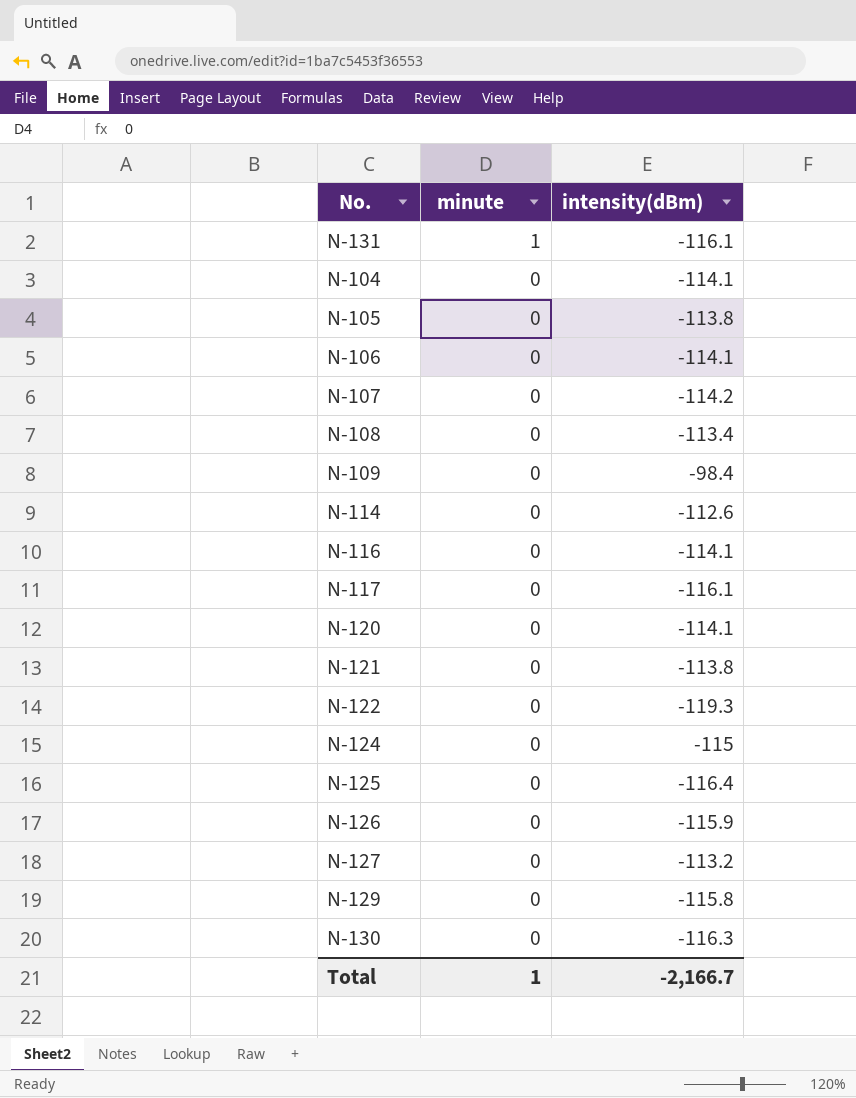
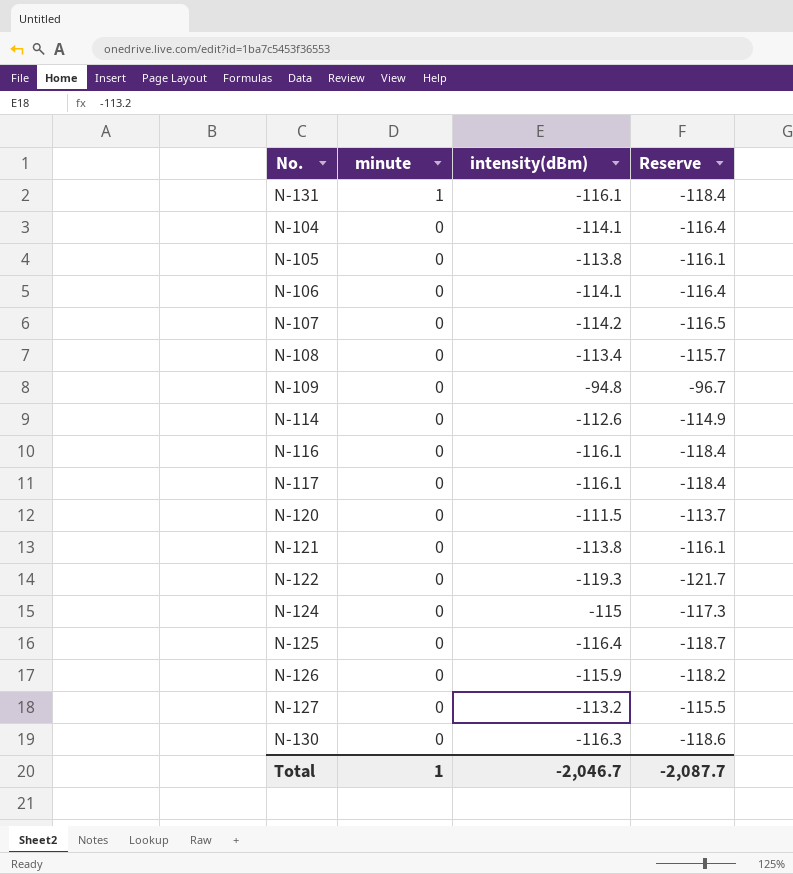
column Reserve | formula: none -> [intensity(dBm)] * 1.02
row N-129: 0 | -115.8 -> none
N-109 | intensity(dBm): -98.4 -> -94.8
N-116 | intensity(dBm): -114.1 -> -116.1
N-120 | intensity(dBm): -114.1 -> -111.5
Total | intensity(dBm): -2,166.7 -> -2,046.7

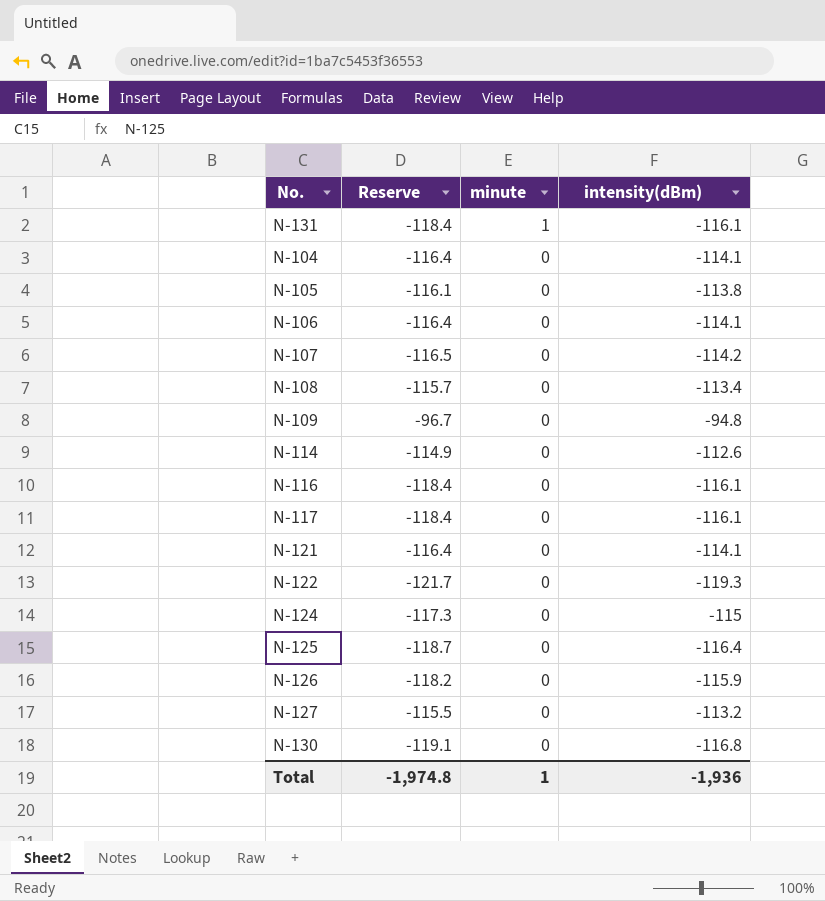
column Reserve | position: 4 -> 2
row N-120: 0 | -111.5 | -113.7 -> none
N-121 | Reserve: -116.1 -> -116.4
N-121 | intensity(dBm): -113.8 -> -114.1
N-130 | Reserve: -118.6 -> -119.1
N-130 | intensity(dBm): -116.3 -> -116.8
Total | Reserve: -2,087.7 -> -1,974.8
Total | intensity(dBm): -2,046.7 -> -1,936

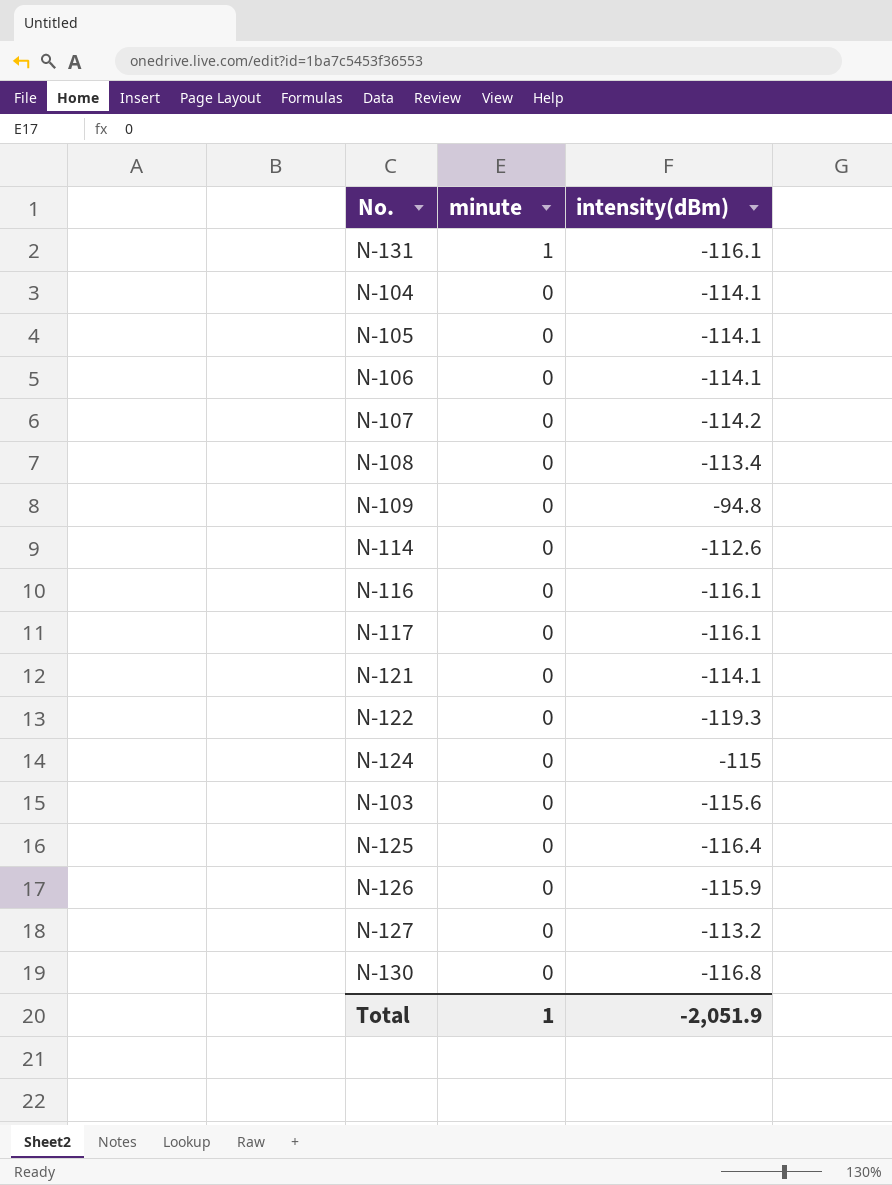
column Reserve | formula: [intensity(dBm)] * 1.02 -> none
N-105 | intensity(dBm): -113.8 -> -114.1
row N-103: none -> 0 | -115.6
Total | intensity(dBm): -1,936 -> -2,051.9

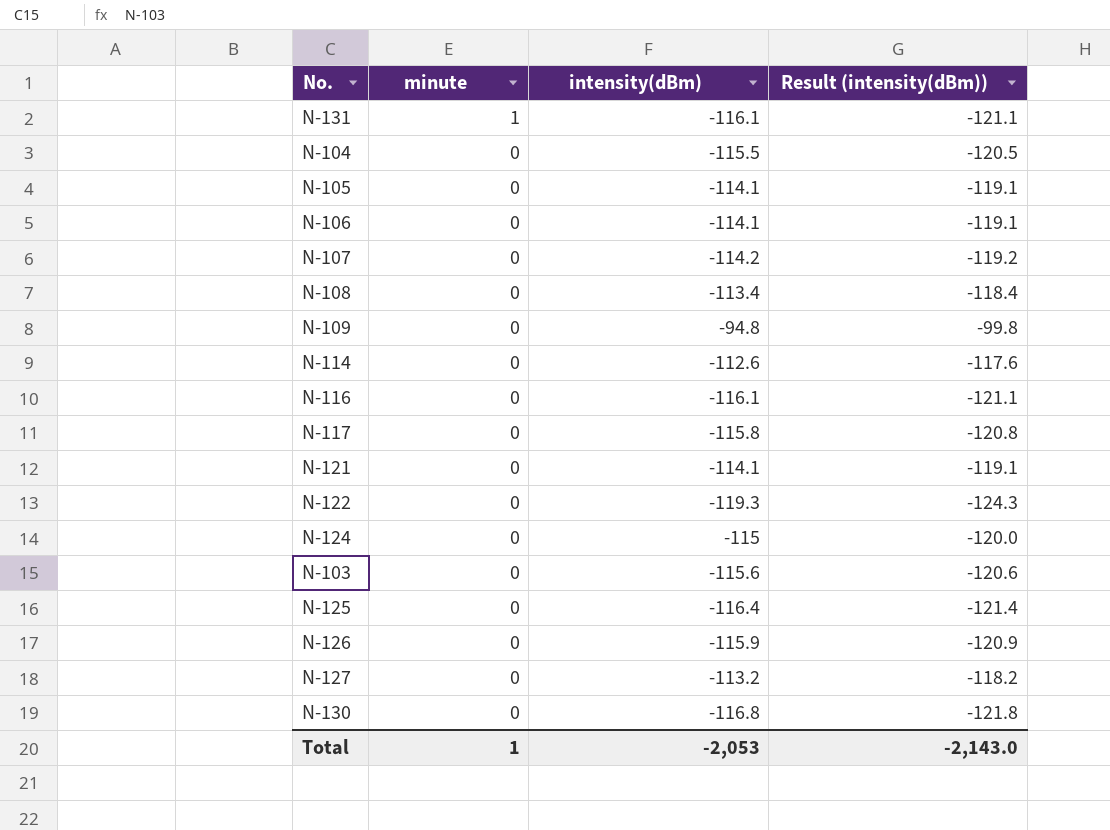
column Result (intensity(dBm)) | formula: none -> [intensity(dBm)] - 5
N-104 | intensity(dBm): -114.1 -> -115.5
N-117 | intensity(dBm): -116.1 -> -115.8
Total | intensity(dBm): -2,051.9 -> -2,053

